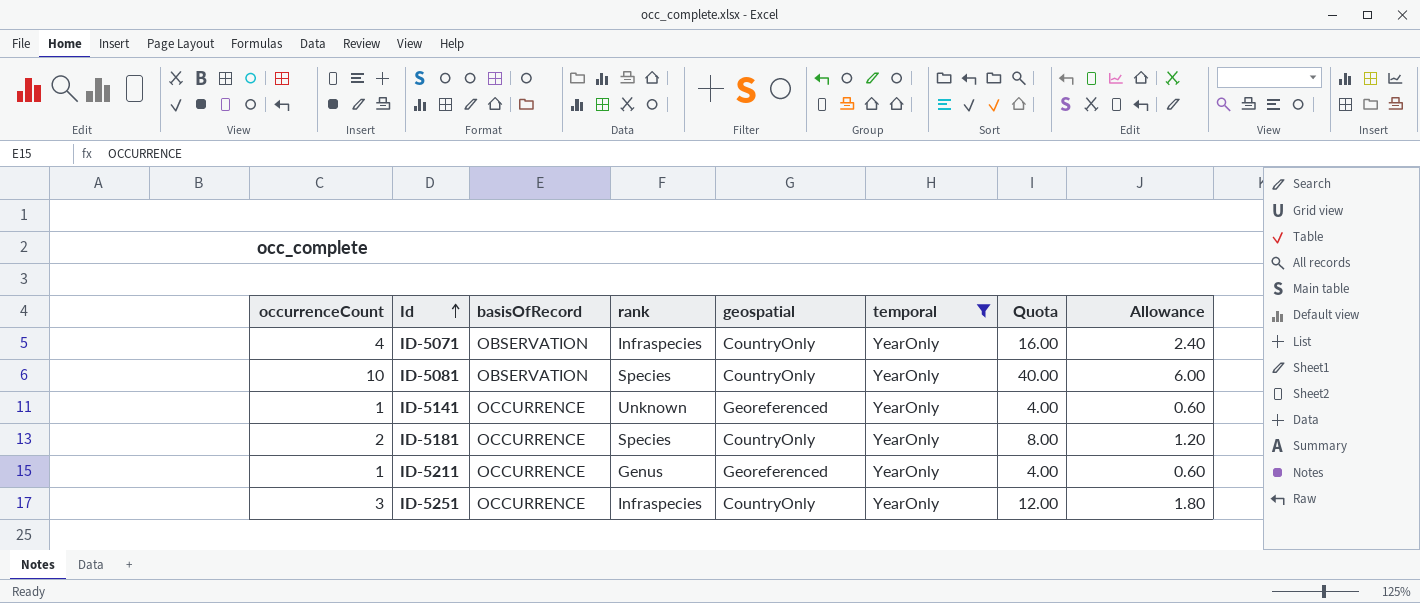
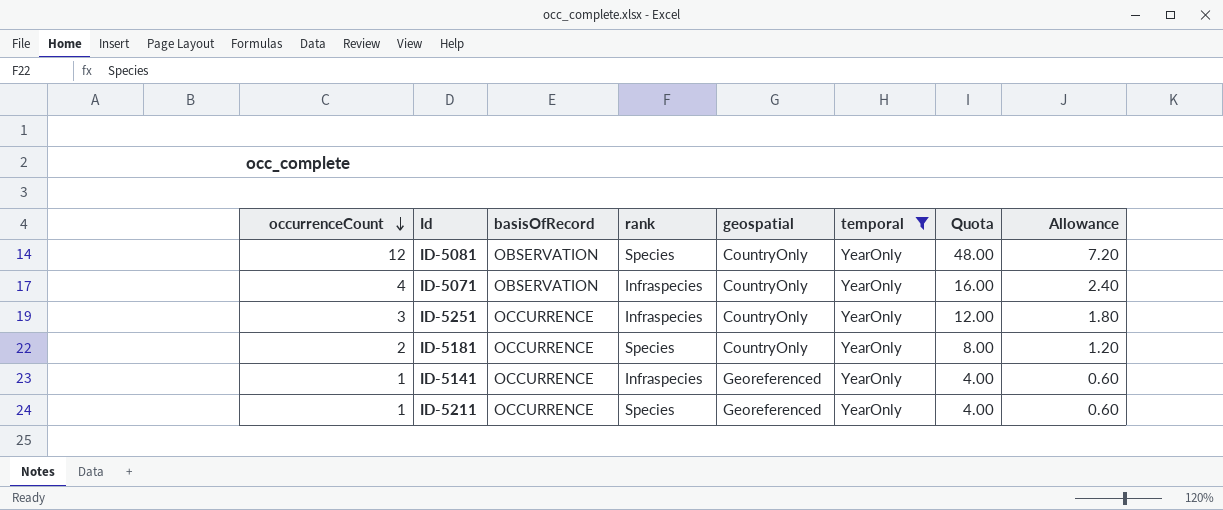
row order: Id ascending -> occurrenceCount descending
ID-5081 | occurrenceCount: 10 -> 12
ID-5081 | Quota: 40.00 -> 48.00
ID-5081 | Allowance: 6.00 -> 7.20
ID-5141 | rank: Unknown -> Infraspecies
ID-5211 | rank: Genus -> Species

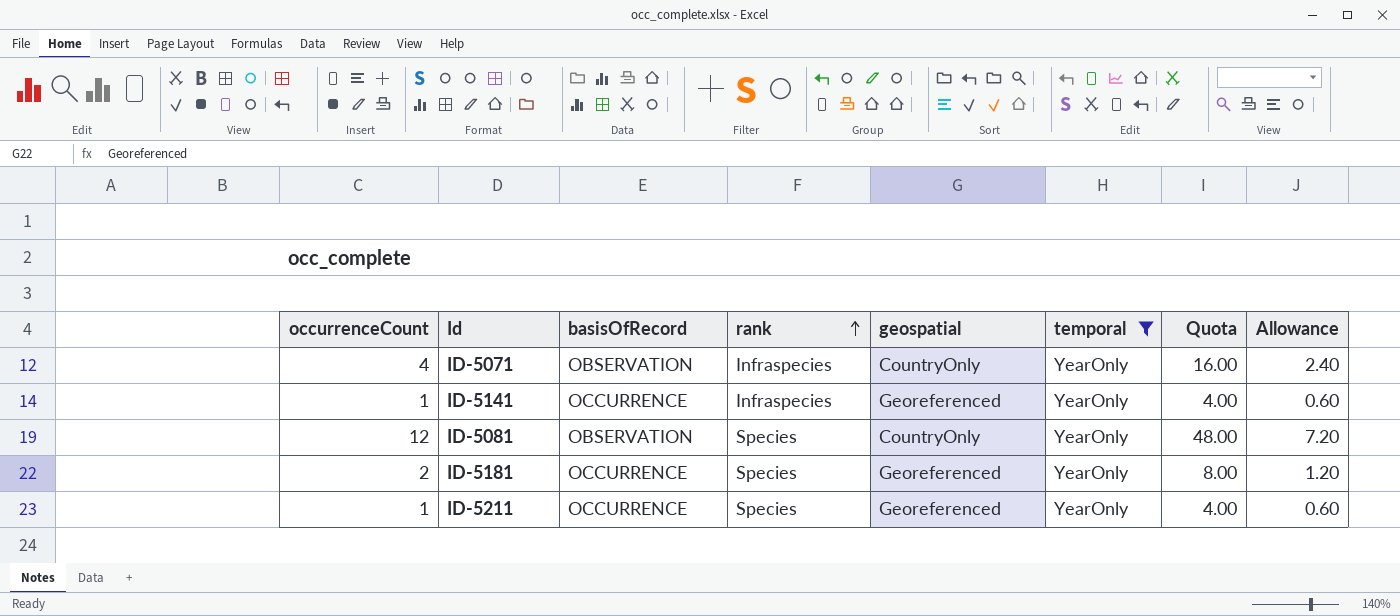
row order: occurrenceCount descending -> rank ascending
row ID-5251: 3 | OCCURRENCE | Infraspecies | CountryOnly | YearOnly | 12.00 | 1.80 -> none
ID-5181 | geospatial: CountryOnly -> Georeferenced

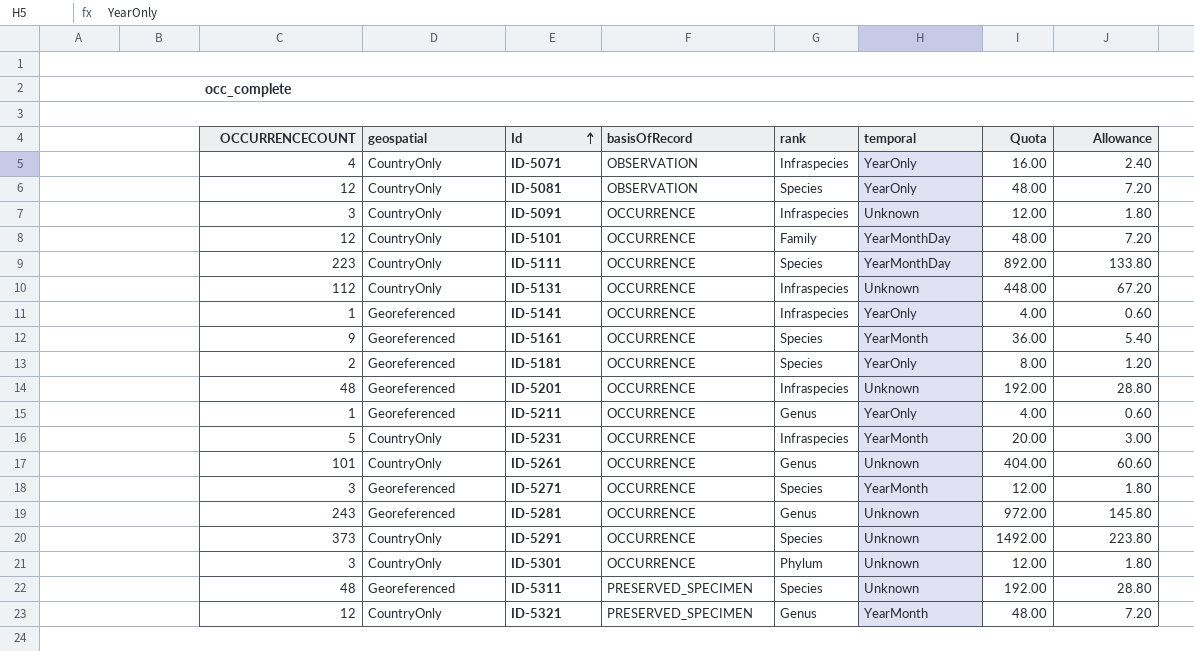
filter: temporal = YearOnly -> none
row order: rank ascending -> Id ascending
column name: occurrenceCount -> OCCURRENCECOUNT
column geospatial | position: 5 -> 2
ID-5211 | rank: Species -> Genus

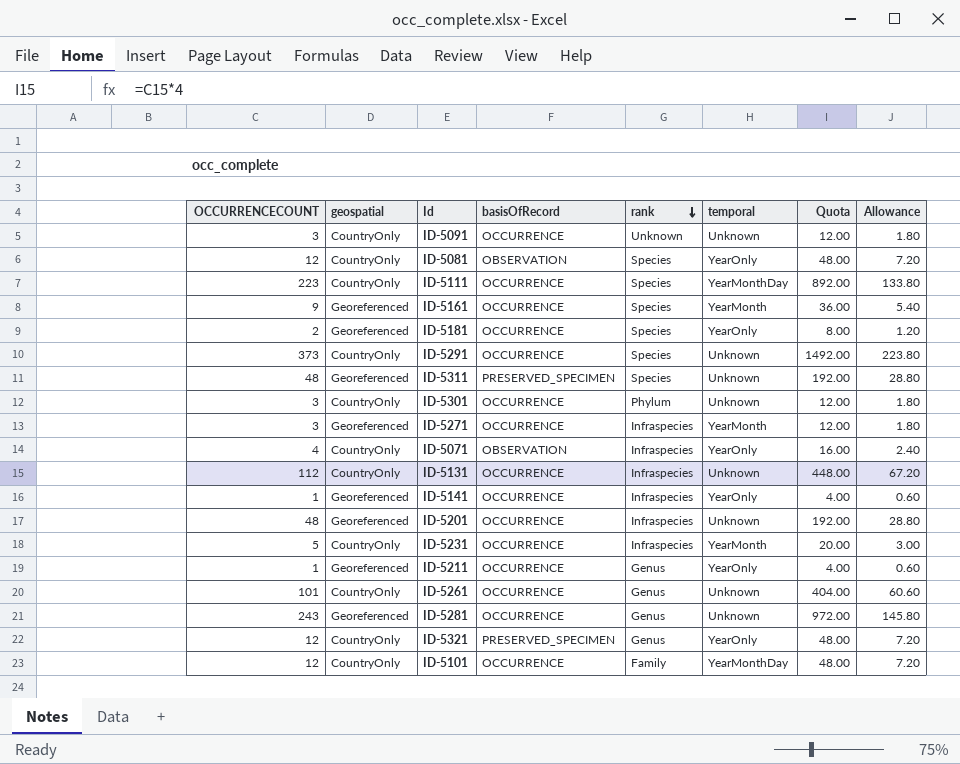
row order: Id ascending -> rank descending
ID-5091 | rank: Infraspecies -> Unknown
ID-5271 | rank: Species -> Infraspecies
ID-5321 | temporal: YearMonth -> YearOnly

